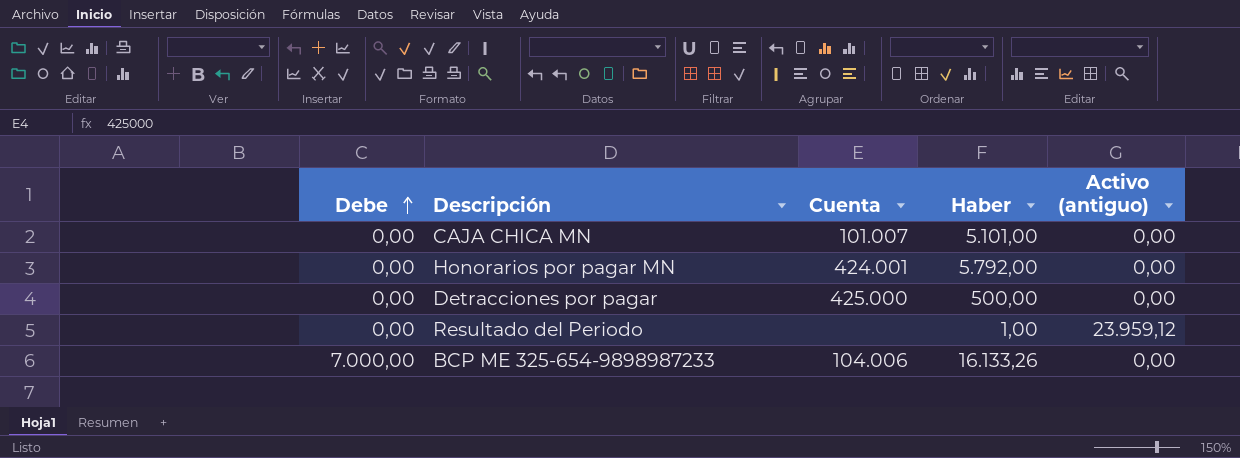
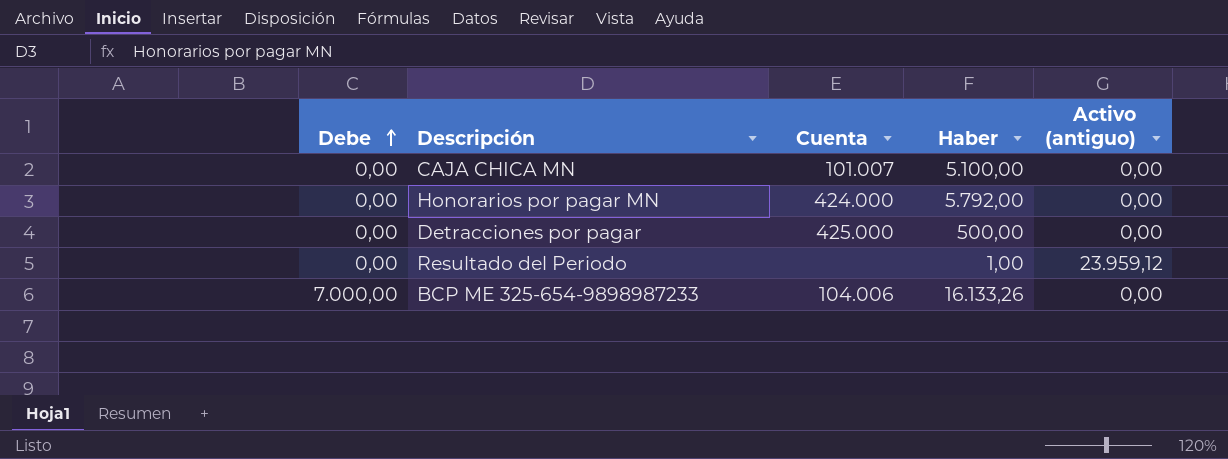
CAJA CHICA MN | Haber: 5.101,00 -> 5.100,00
Honorarios por pagar MN | Cuenta: 424.001 -> 424.000

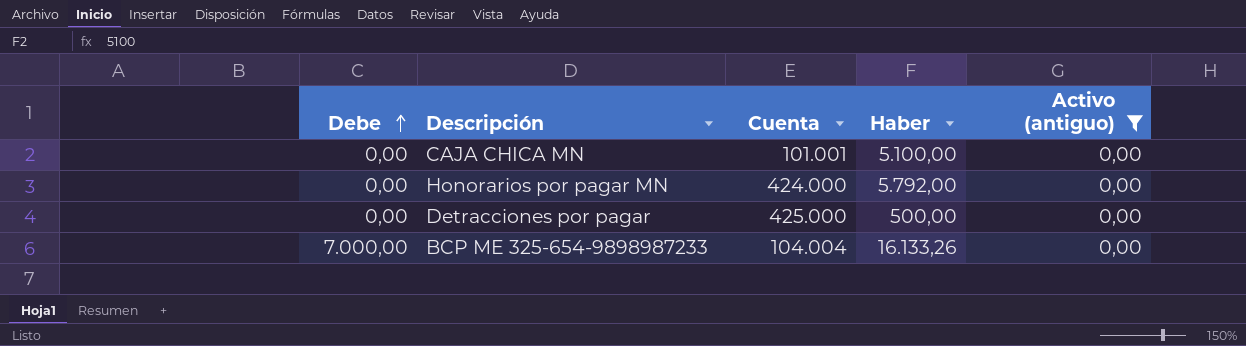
filter: none -> Activo (antiguo) = 0,00
CAJA CHICA MN | Cuenta: 101.007 -> 101.001
BCP ME 325-654-9898987233 | Cuenta: 104.006 -> 104.004

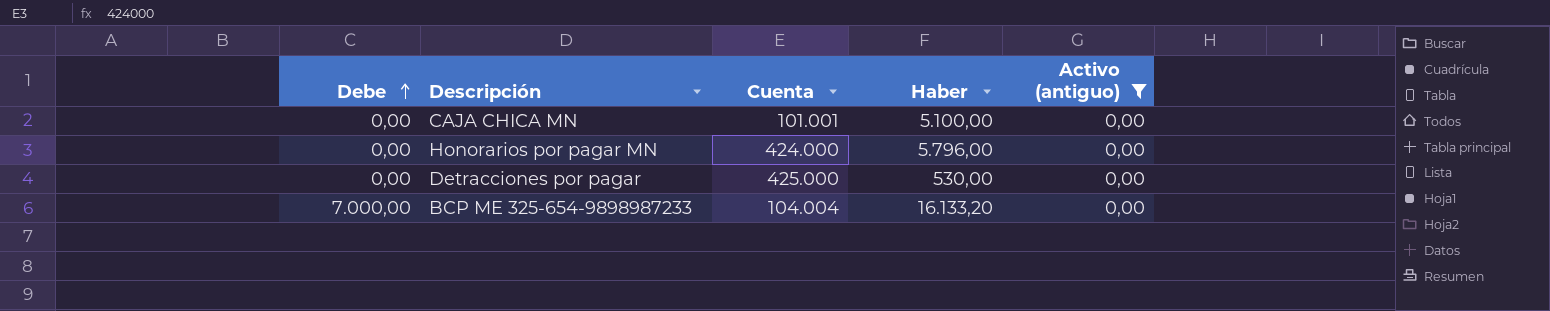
Honorarios por pagar MN | Haber: 5.792,00 -> 5.796,00
Detracciones por pagar | Haber: 500,00 -> 530,00
BCP ME 325-654-9898987233 | Haber: 16.133,26 -> 16.133,20

